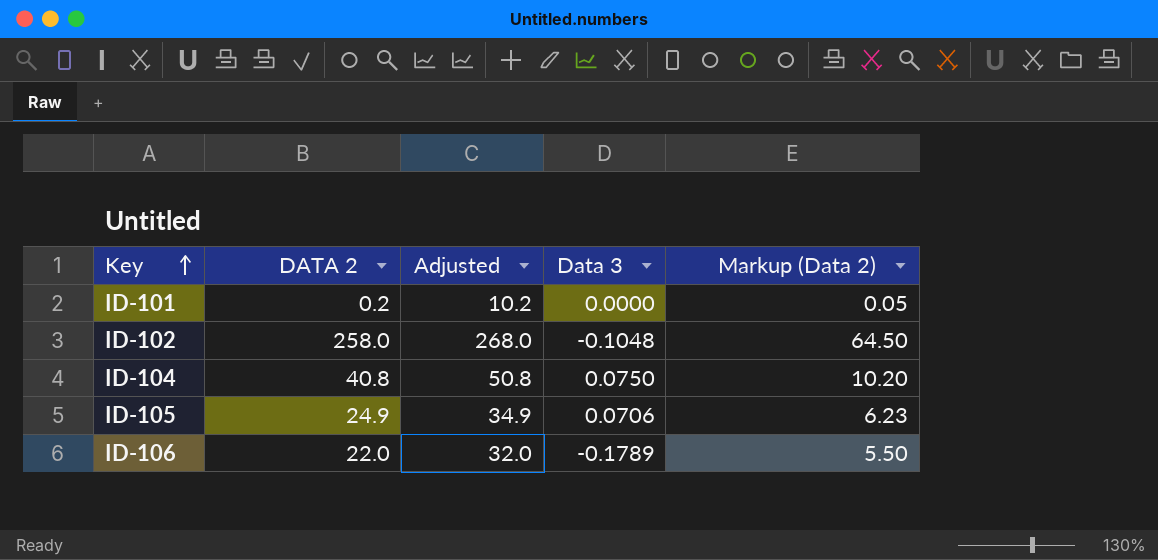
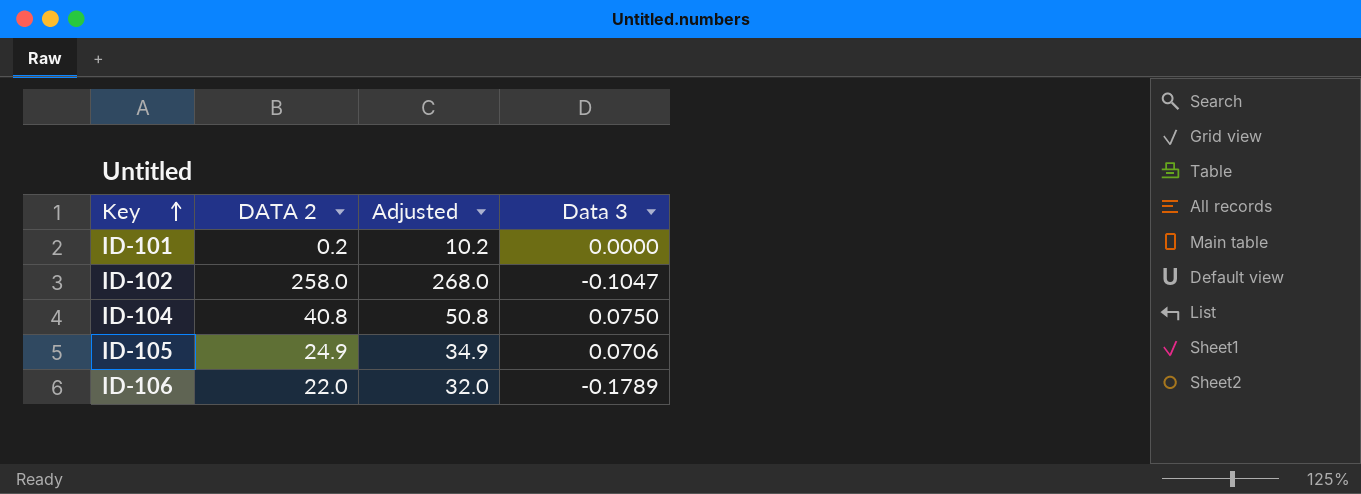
column Markup (Data 2) | formula: [DATA 2] * 0.25 -> none
ID-102 | Data 3: -0.1048 -> -0.1047

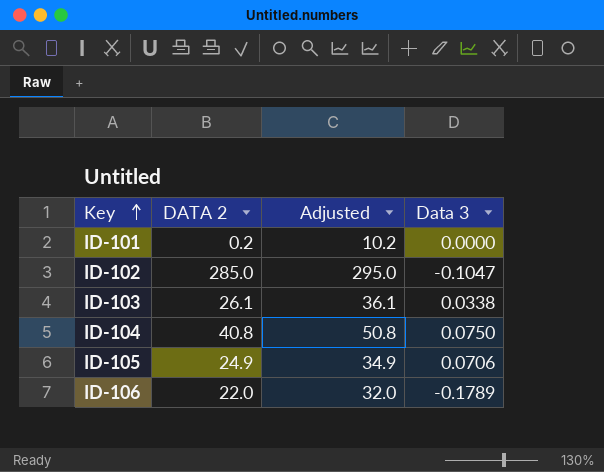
ID-102 | DATA 2: 258.0 -> 285.0
ID-102 | Adjusted: 268.0 -> 295.0
row ID-103: none -> 26.1 | 36.1 | 0.0338

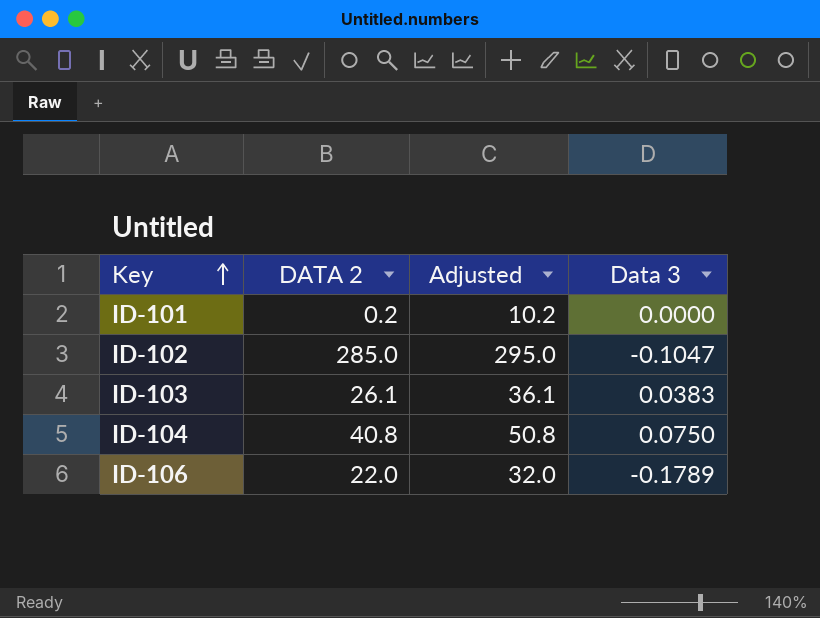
row ID-105: 24.9 | 34.9 | 0.0706 -> none
ID-103 | Data 3: 0.0338 -> 0.0383

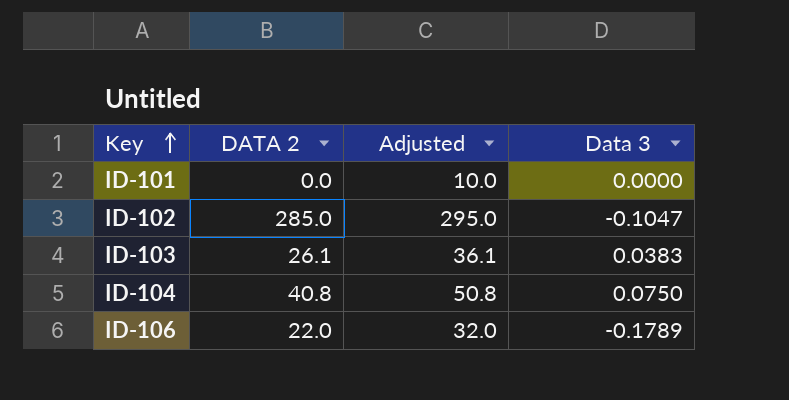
ID-101 | DATA 2: 0.2 -> 0.0
ID-101 | Adjusted: 10.2 -> 10.0

